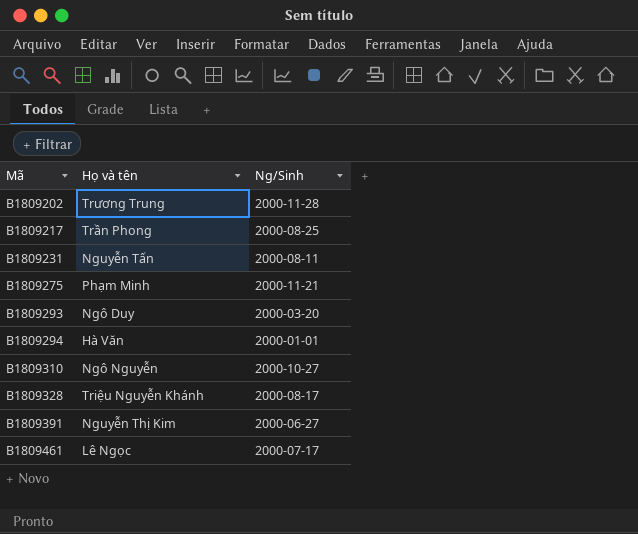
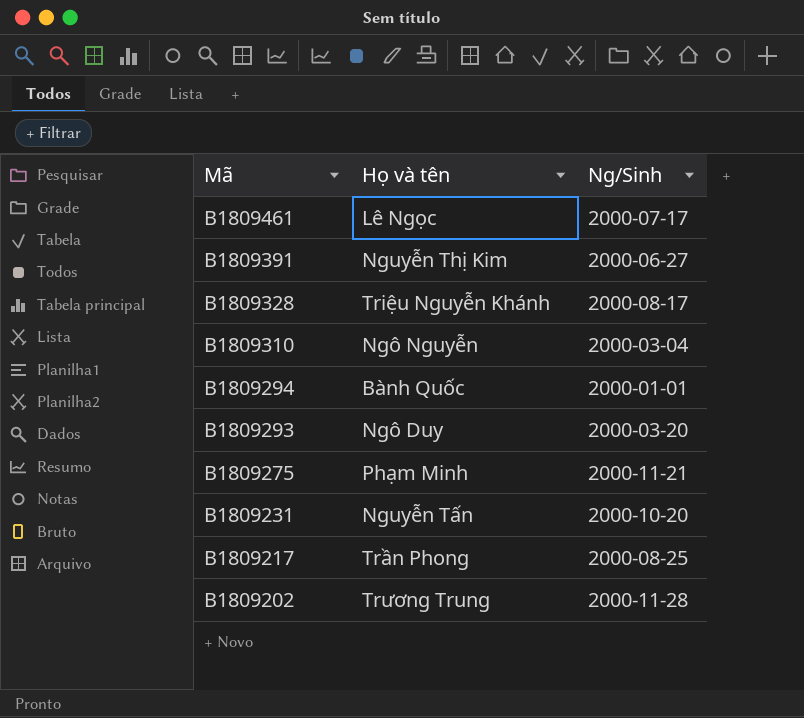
row order: Mã ascending -> Mã descending
B1809310 | Ng/Sinh: 2000-10-27 -> 2000-03-04
B1809294 | Họ và tên: Hà Văn -> Bành Quốc
B1809231 | Ng/Sinh: 2000-08-11 -> 2000-10-20

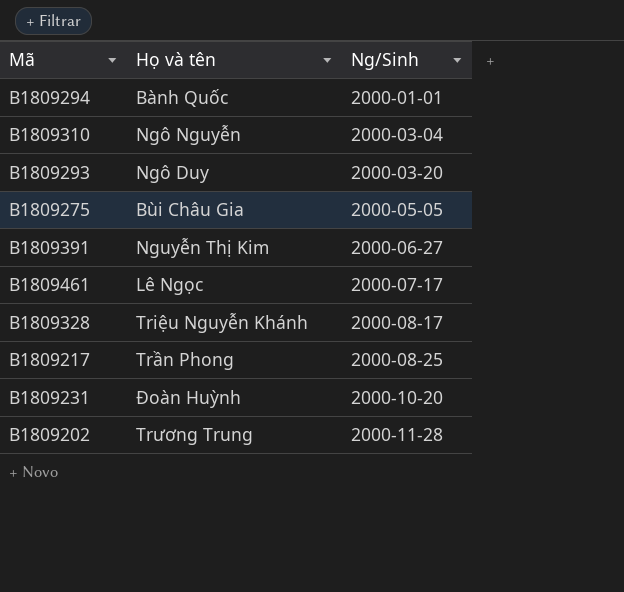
row order: Mã descending -> Ng/Sinh ascending
B1809275 | Họ và tên: Phạm Minh -> Bùi Châu Gia
B1809275 | Ng/Sinh: 2000-11-21 -> 2000-05-05
B1809231 | Họ và tên: Nguyễn Tấn -> Đoàn Huỳnh

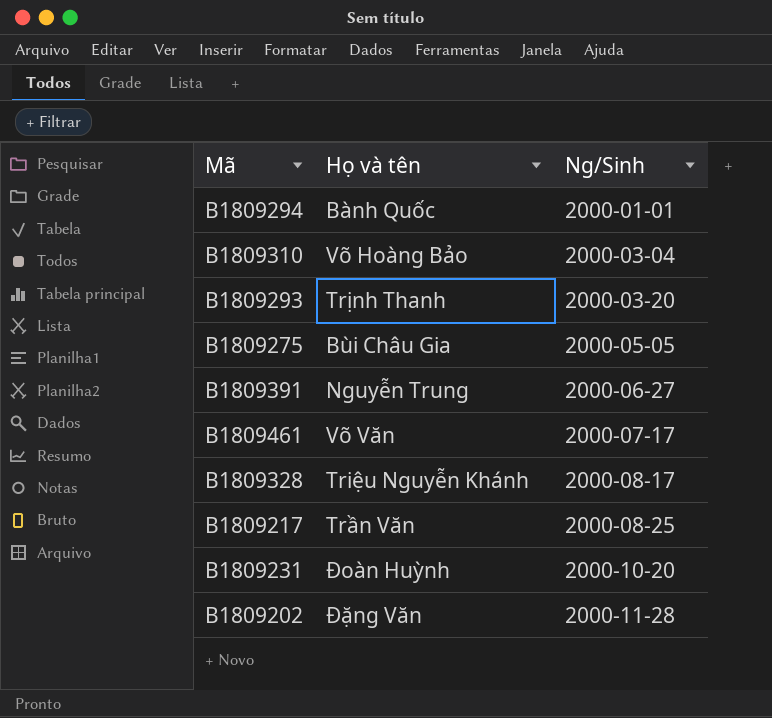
B1809310 | Họ và tên: Ngô Nguyễn -> Võ Hoàng Bảo
B1809293 | Họ và tên: Ngô Duy -> Trịnh Thanh
B1809391 | Họ và tên: Nguyễn Thị Kim -> Nguyễn Trung
B1809461 | Họ và tên: Lê Ngọc -> Võ Văn
B1809217 | Họ và tên: Trần Phong -> Trần Văn
B1809202 | Họ và tên: Trương Trung -> Đặng Văn

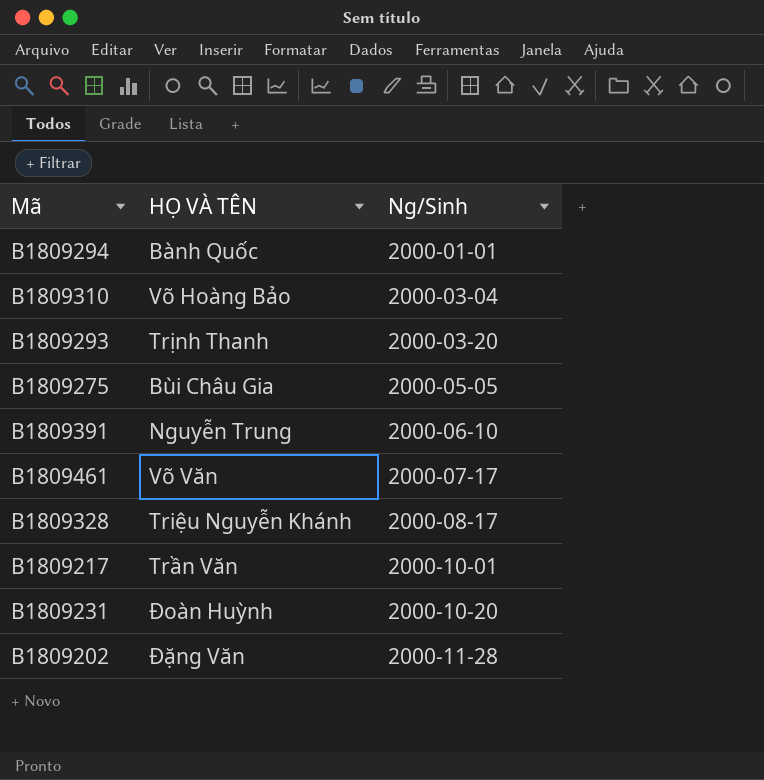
column name: Họ và tên -> HỌ VÀ TÊN
B1809391 | Ng/Sinh: 2000-06-27 -> 2000-06-10
B1809217 | Ng/Sinh: 2000-08-25 -> 2000-10-01

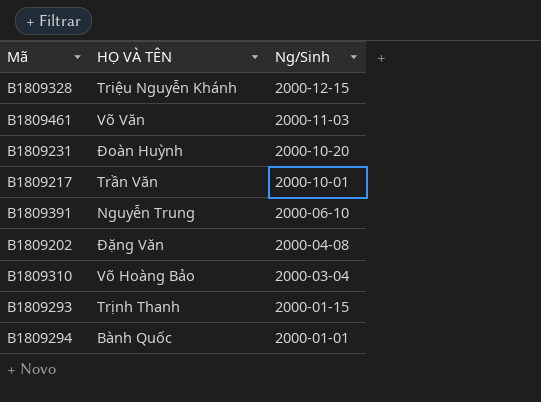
row order: Ng/Sinh ascending -> Ng/Sinh descending
row B1809275: Bùi Châu Gia | 2000-05-05 -> none
B1809328 | Ng/Sinh: 2000-08-17 -> 2000-12-15
B1809461 | Ng/Sinh: 2000-07-17 -> 2000-11-03
B1809202 | Ng/Sinh: 2000-11-28 -> 2000-04-08
B1809293 | Ng/Sinh: 2000-03-20 -> 2000-01-15

